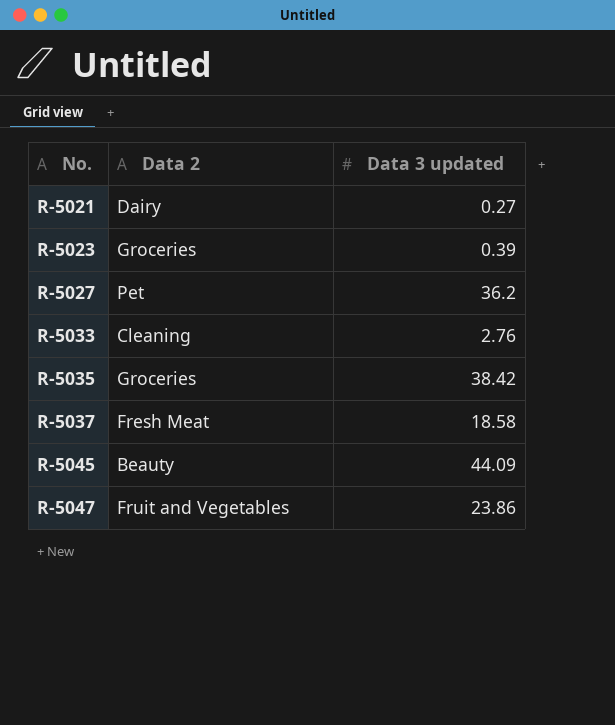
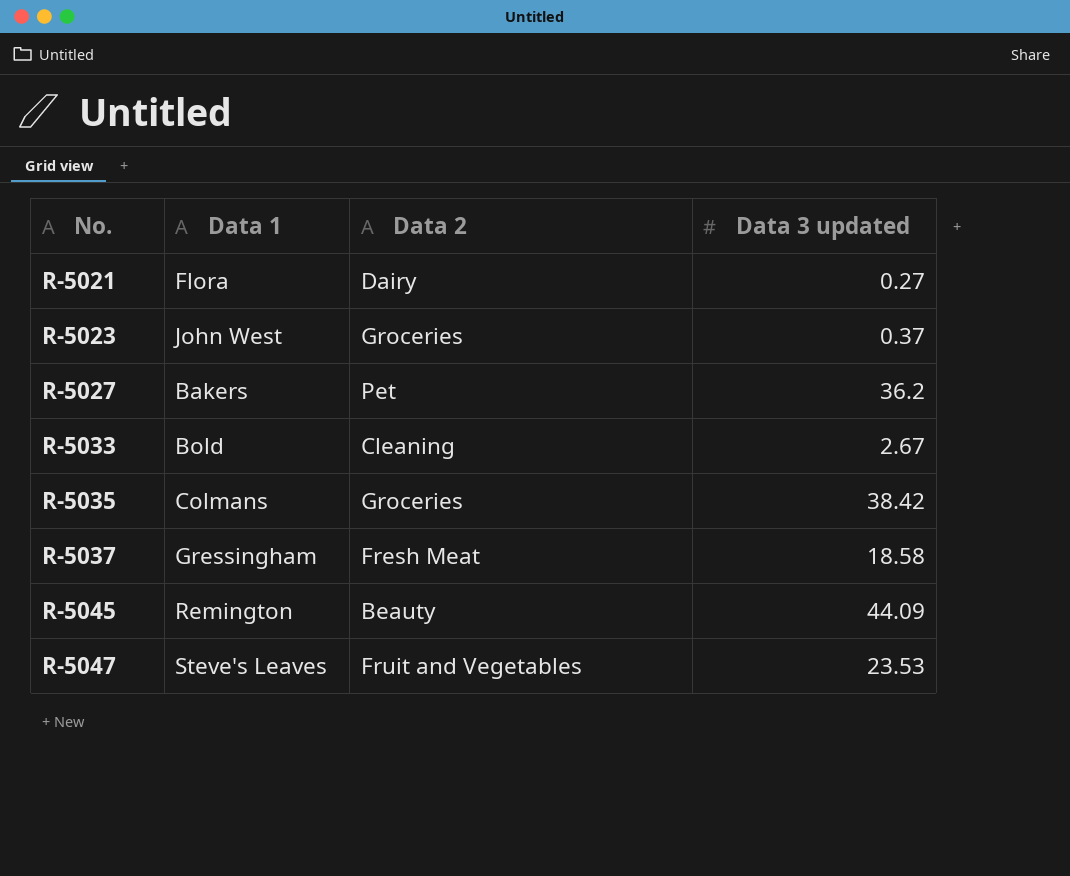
column Data 1 | position: none -> 2
R-5023 | Data 3 updated: 0.39 -> 0.37
R-5033 | Data 3 updated: 2.76 -> 2.67
R-5047 | Data 3 updated: 23.86 -> 23.53

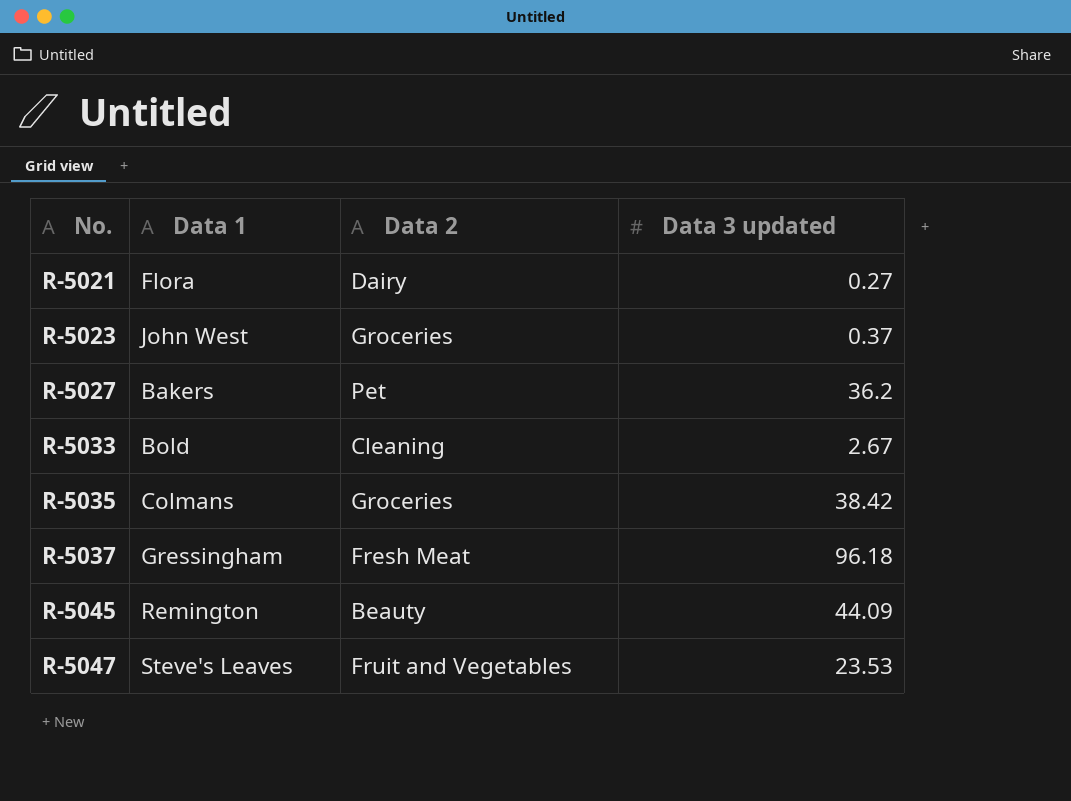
R-5037 | Data 3 updated: 18.58 -> 96.18

